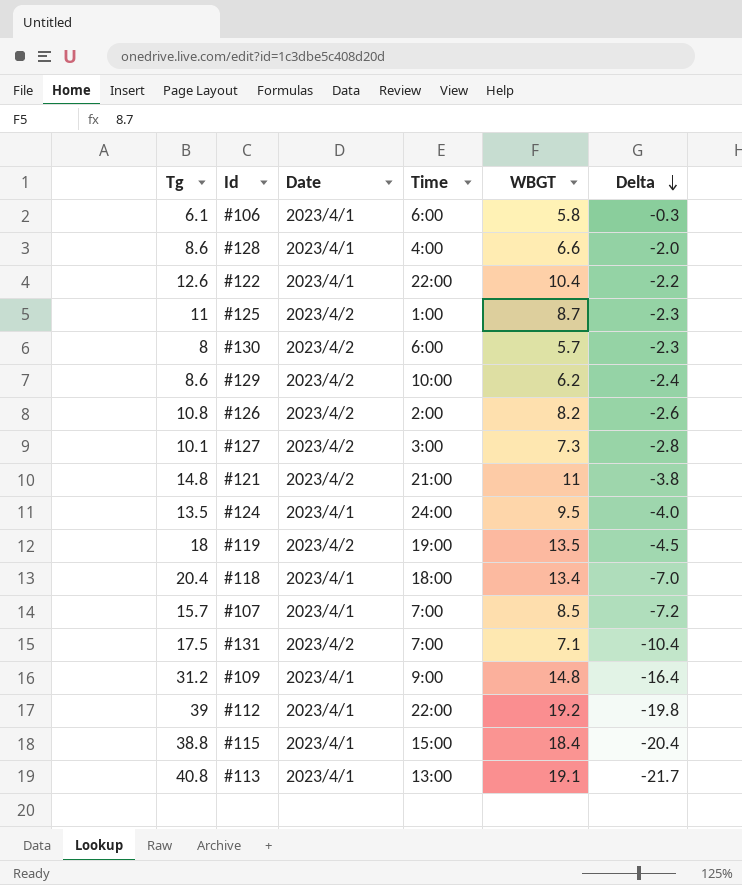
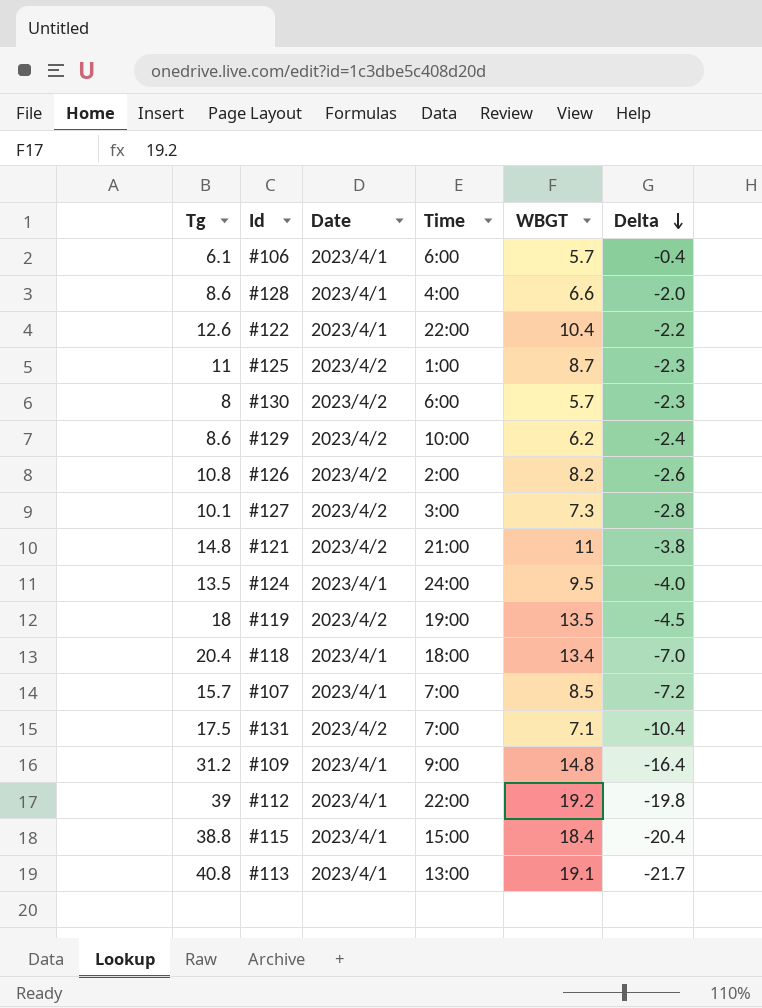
#106 | WBGT: 5.8 -> 5.7
#106 | Delta: -0.3 -> -0.4

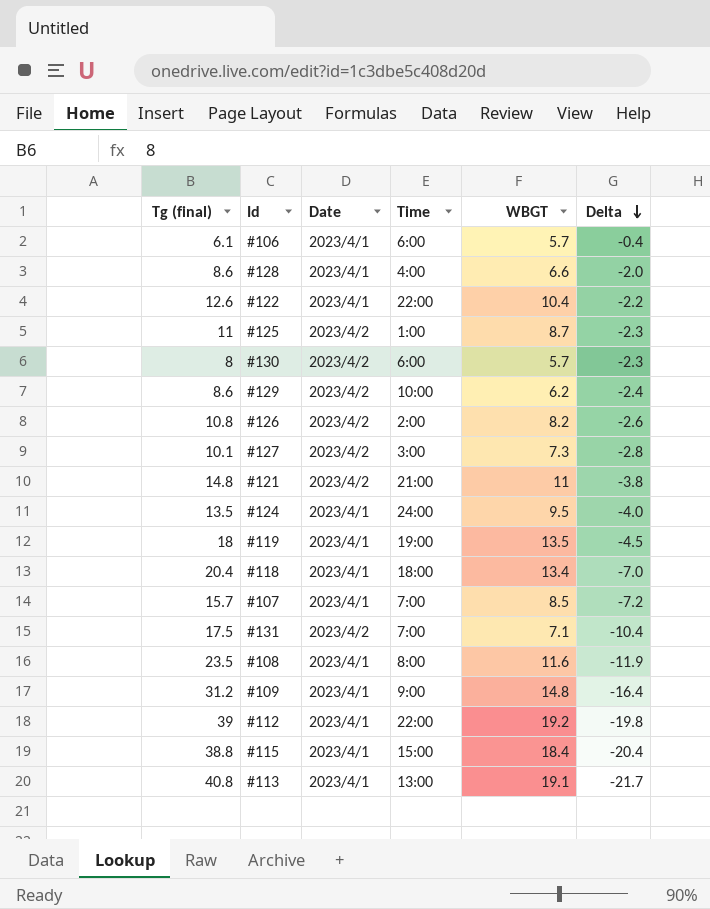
column name: Tg -> Tg (final)
#119 | Date: 2023/4/2 -> 2023/4/1
row #108: none -> 23.5 | 2023/4/1 | 8:00 | 11.6 | -11.9

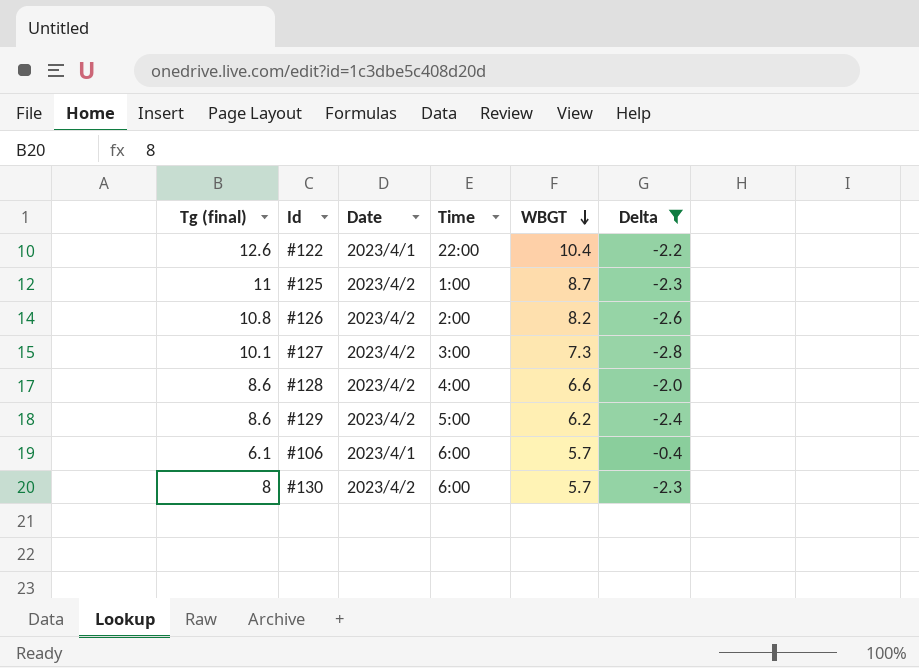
filter: none -> Delta >= -2.8
row order: Delta descending -> WBGT descending
#128 | Date: 2023/4/1 -> 2023/4/2
#129 | Time: 10:00 -> 5:00

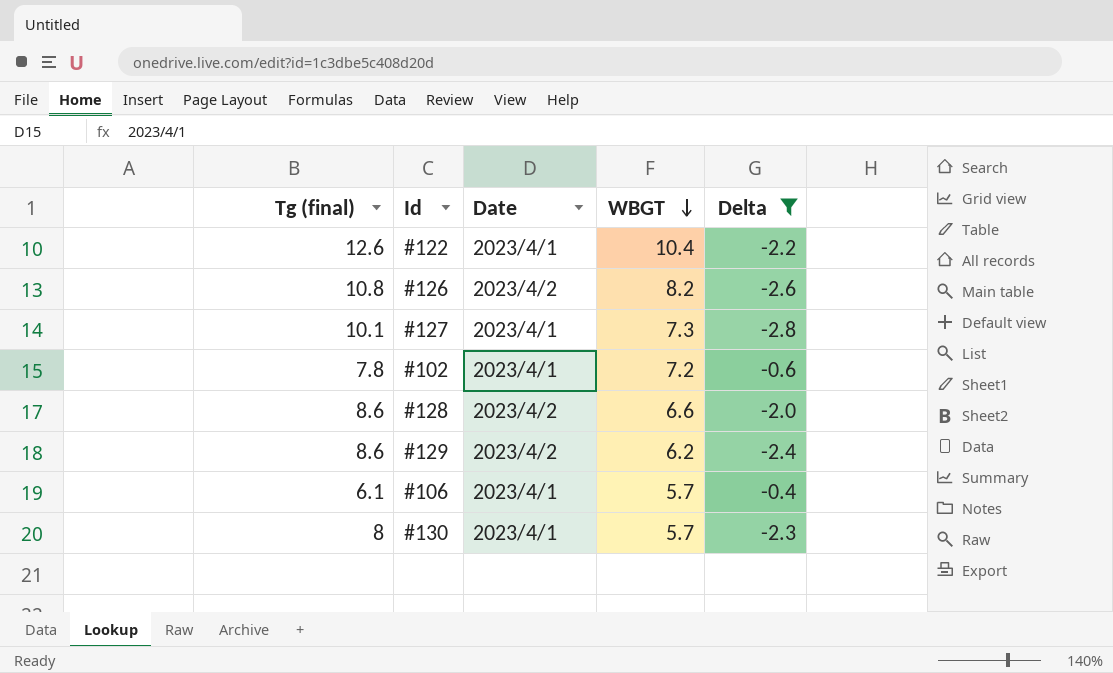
column Time | position: 4 -> none
row #125: 11 | 2023/4/2 | 1:00 | 8.7 | -2.3 -> none
#127 | Date: 2023/4/2 -> 2023/4/1
row #102: none -> 7.8 | 2023/4/1 | 7.2 | -0.6
#130 | Date: 2023/4/2 -> 2023/4/1

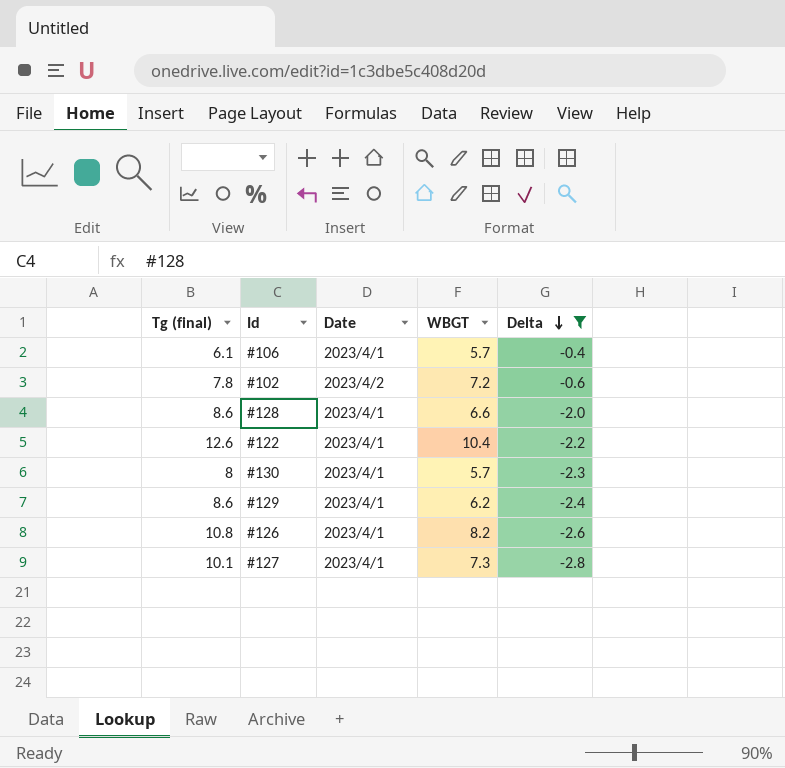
row order: WBGT descending -> Delta descending
#102 | Date: 2023/4/1 -> 2023/4/2
#128 | Date: 2023/4/2 -> 2023/4/1
#129 | Date: 2023/4/2 -> 2023/4/1
#126 | Date: 2023/4/2 -> 2023/4/1

